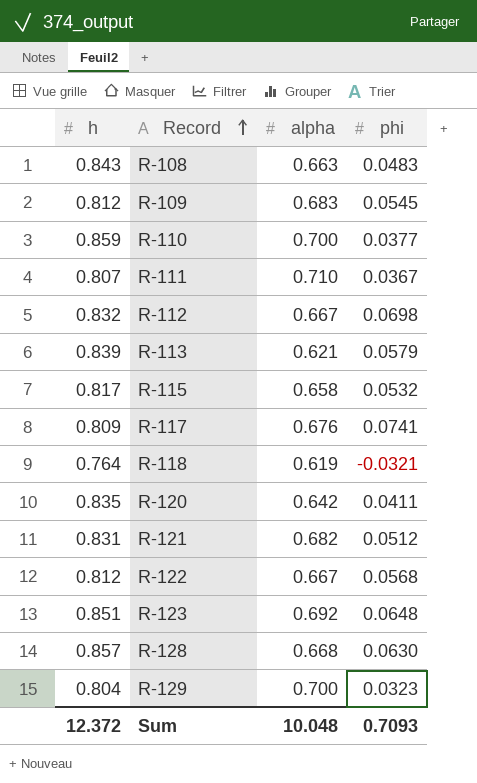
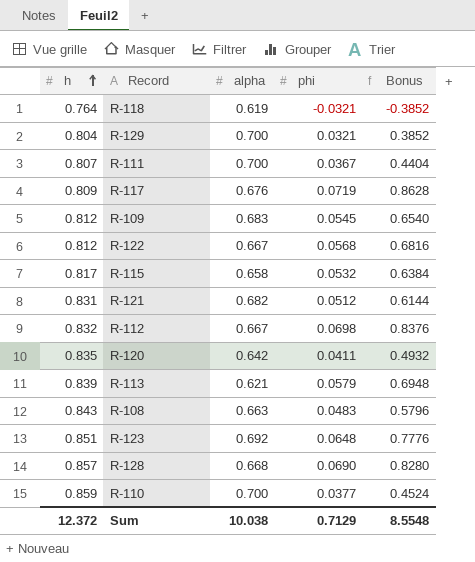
row order: Record ascending -> h ascending
column Bonus | formula: none -> [phi] * 12
R-129 | phi: 0.0323 -> 0.0321
R-111 | alpha: 0.710 -> 0.700
R-117 | phi: 0.0741 -> 0.0719
R-128 | phi: 0.0630 -> 0.0690
Sum | alpha: 10.048 -> 10.038
Sum | phi: 0.7093 -> 0.7129

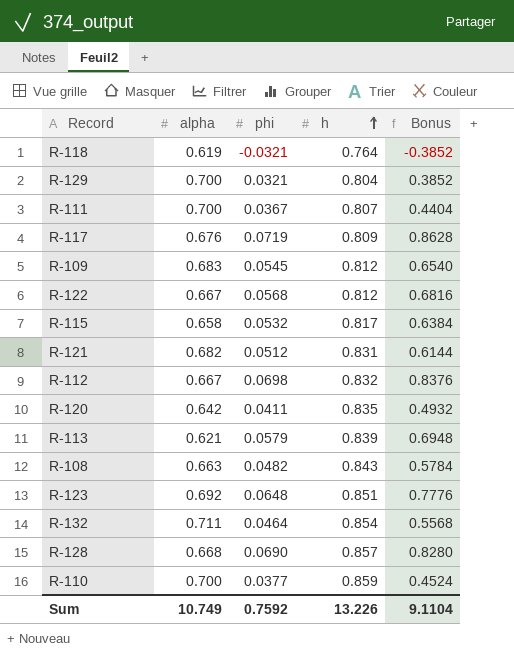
column h | position: 1 -> 4
R-108 | phi: 0.0483 -> 0.0482
R-108 | Bonus: 0.5796 -> 0.5784
row R-132: none -> 0.711 | 0.0464 | 0.854 | 0.5568
Sum | alpha: 10.038 -> 10.749
Sum | phi: 0.7129 -> 0.7592
Sum | h: 12.372 -> 13.226
Sum | Bonus: 8.5548 -> 9.1104

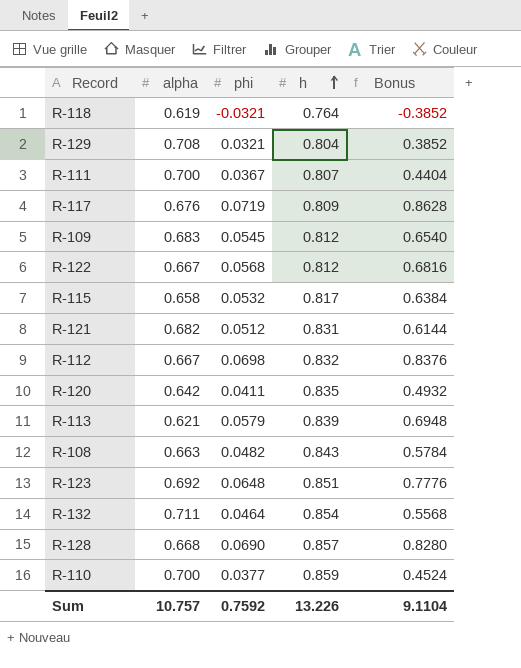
R-129 | alpha: 0.700 -> 0.708
Sum | alpha: 10.749 -> 10.757

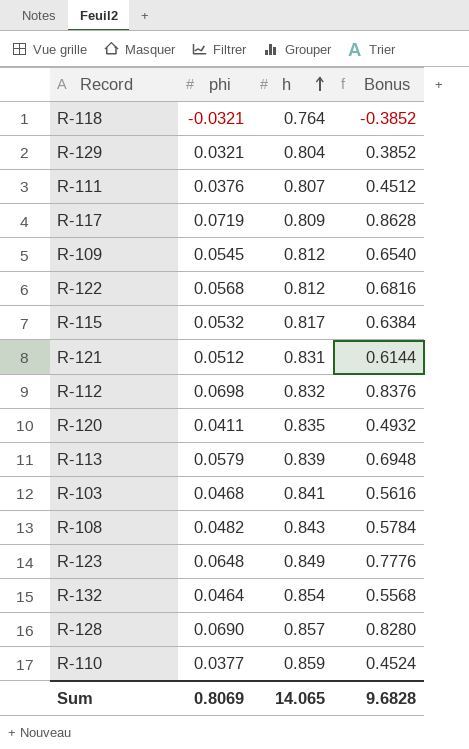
column alpha | position: 2 -> none
R-111 | phi: 0.0367 -> 0.0376
R-111 | Bonus: 0.4404 -> 0.4512
row R-103: none -> 0.0468 | 0.841 | 0.5616
R-123 | h: 0.851 -> 0.849
Sum | phi: 0.7592 -> 0.8069
Sum | h: 13.226 -> 14.065
Sum | Bonus: 9.1104 -> 9.6828

